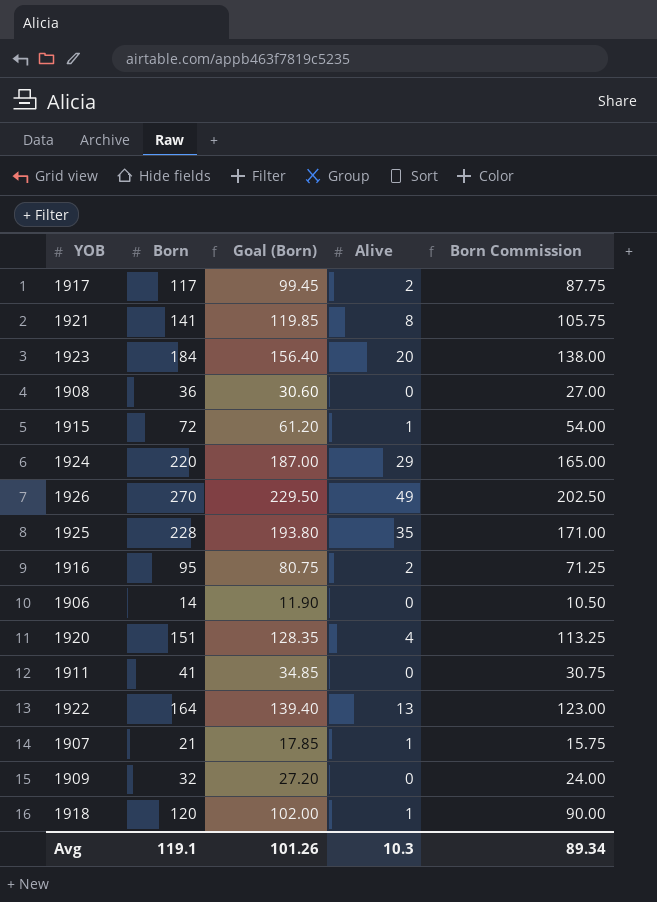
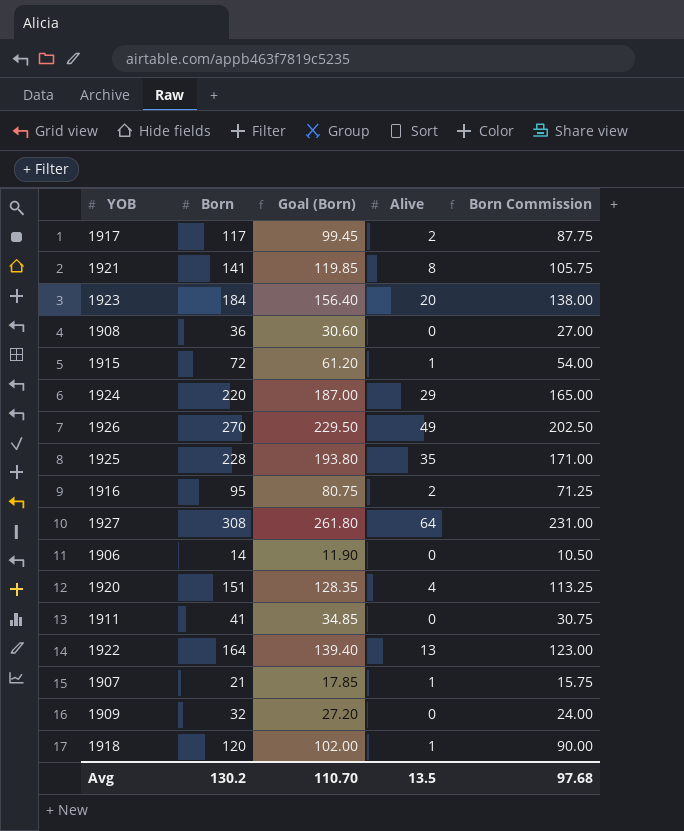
row 1927: none -> 308 | 261.80 | 64 | 231.00
Avg | Born: 119.1 -> 130.2
Avg | Goal (Born): 101.26 -> 110.70
Avg | Alive: 10.3 -> 13.5
Avg | Born Commission: 89.34 -> 97.68

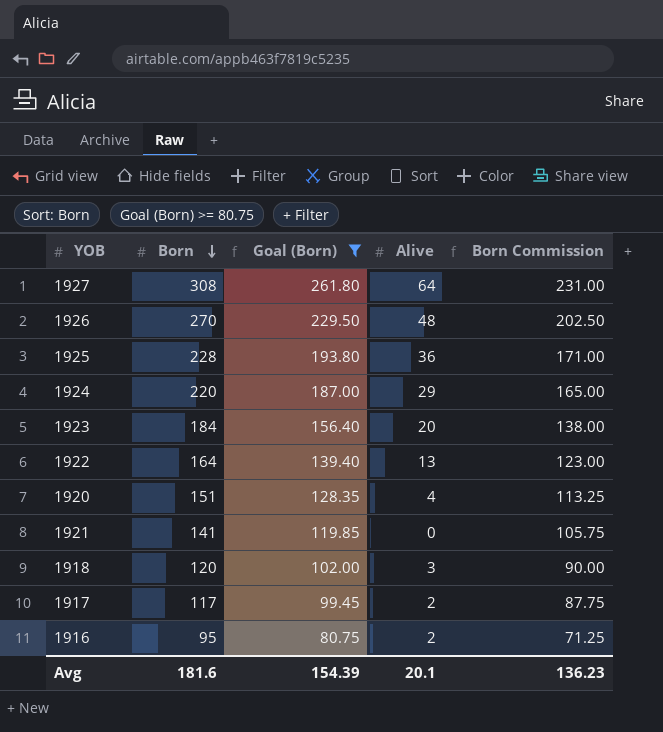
filter: none -> Goal (Born) >= 80.75
row order: none -> Born descending
1926 | Alive: 49 -> 48
1925 | Alive: 35 -> 36
1921 | Alive: 8 -> 0
1918 | Alive: 1 -> 3
Avg | Born: 130.2 -> 181.6
Avg | Goal (Born): 110.70 -> 154.39
Avg | Alive: 13.5 -> 20.1
Avg | Born Commission: 97.68 -> 136.23

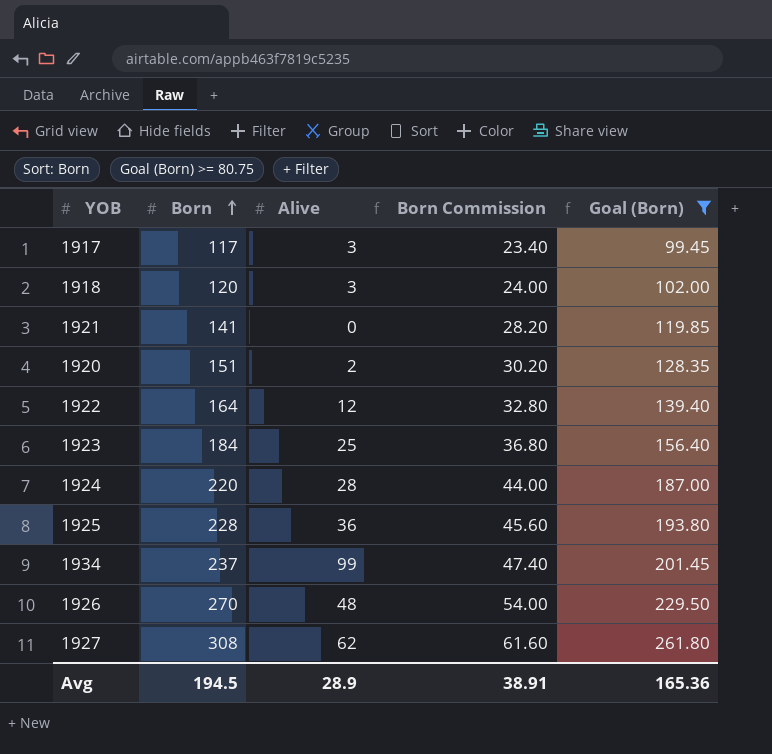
row order: Born descending -> Born ascending
column Born Commission | formula: [Born] * 0.75 -> [Born] * 0.2
column Goal (Born) | position: 3 -> 5
row 1916: 95 | 80.75 | 2 | 71.25 -> none
1917 | Alive: 2 -> 3
1920 | Alive: 4 -> 2
1922 | Alive: 13 -> 12
1923 | Alive: 20 -> 25
1924 | Alive: 29 -> 28
row 1934: none -> 237 | 99 | 47.40 | 201.45
1927 | Alive: 64 -> 62
Avg | Born: 181.6 -> 194.5
Avg | Alive: 20.1 -> 28.9
Avg | Born Commission: 136.23 -> 38.91
Avg | Goal (Born): 154.39 -> 165.36

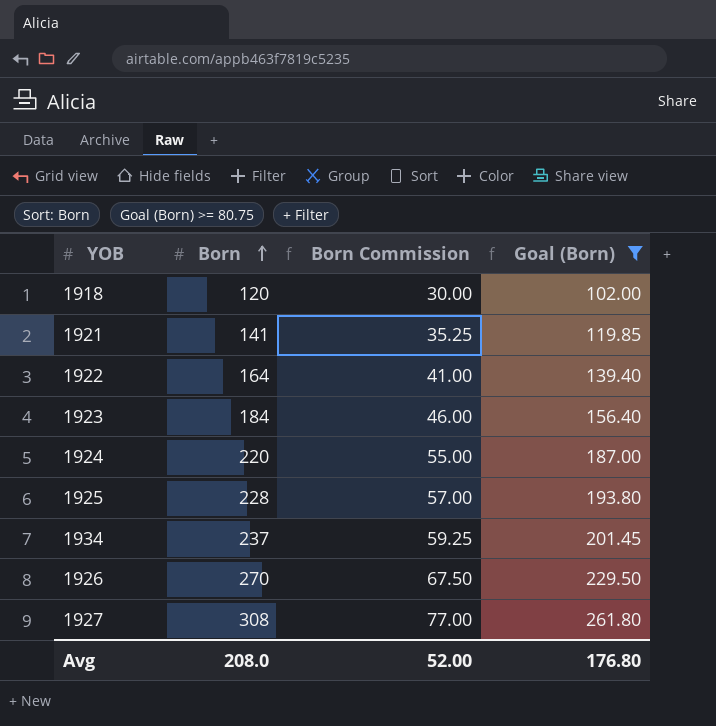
column Alive | position: 3 -> none
column Born Commission | formula: [Born] * 0.2 -> [Born] * 0.25
row 1917: 117 | 3 | 23.40 | 99.45 -> none
row 1920: 151 | 2 | 30.20 | 128.35 -> none
Avg | Born: 194.5 -> 208.0
Avg | Born Commission: 38.91 -> 52.00
Avg | Goal (Born): 165.36 -> 176.80

